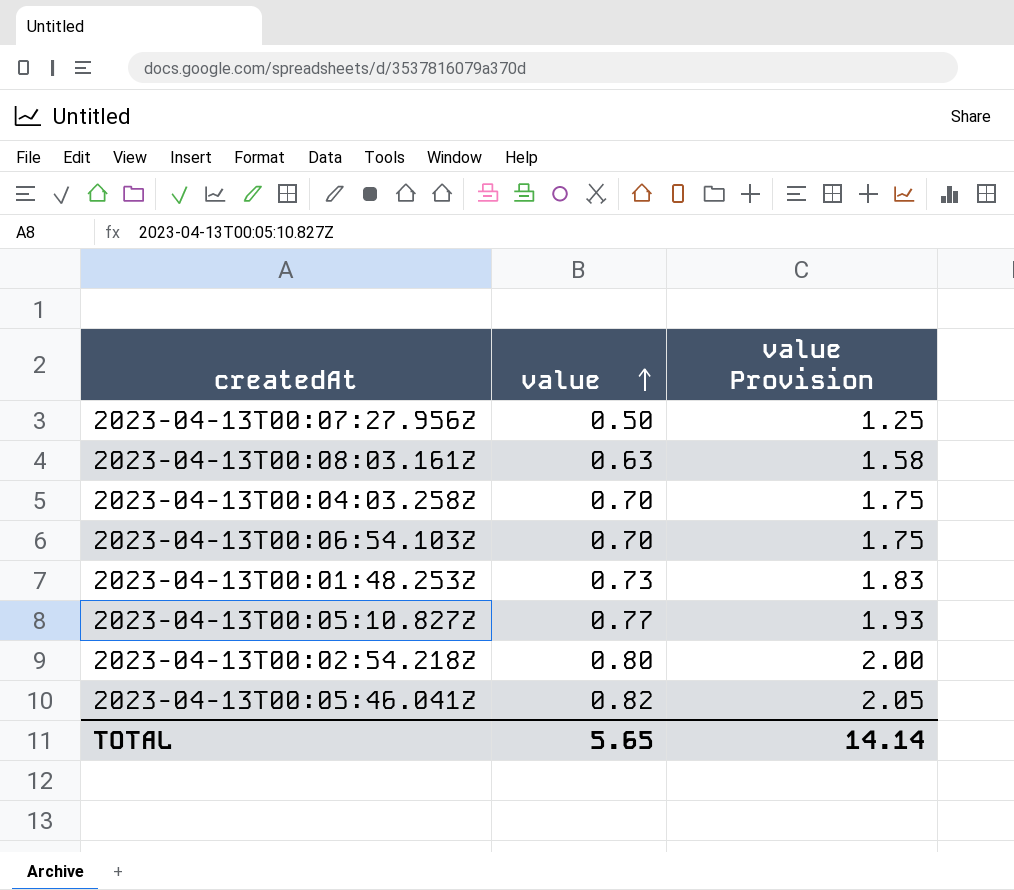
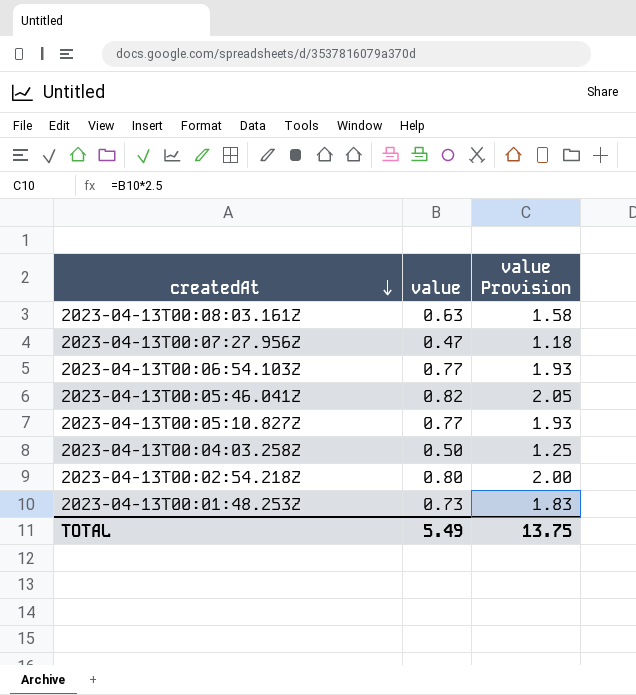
row order: value ascending -> createdAt descending
2023-04-13T00:07:27.956Z | value: 0.50 -> 0.47
2023-04-13T00:07:27.956Z | value Provision: 1.25 -> 1.18
2023-04-13T00:06:54.103Z | value: 0.70 -> 0.77
2023-04-13T00:06:54.103Z | value Provision: 1.75 -> 1.93
2023-04-13T00:04:03.258Z | value: 0.70 -> 0.50
2023-04-13T00:04:03.258Z | value Provision: 1.75 -> 1.25
TOTAL | value: 5.65 -> 5.49
TOTAL | value Provision: 14.14 -> 13.75

